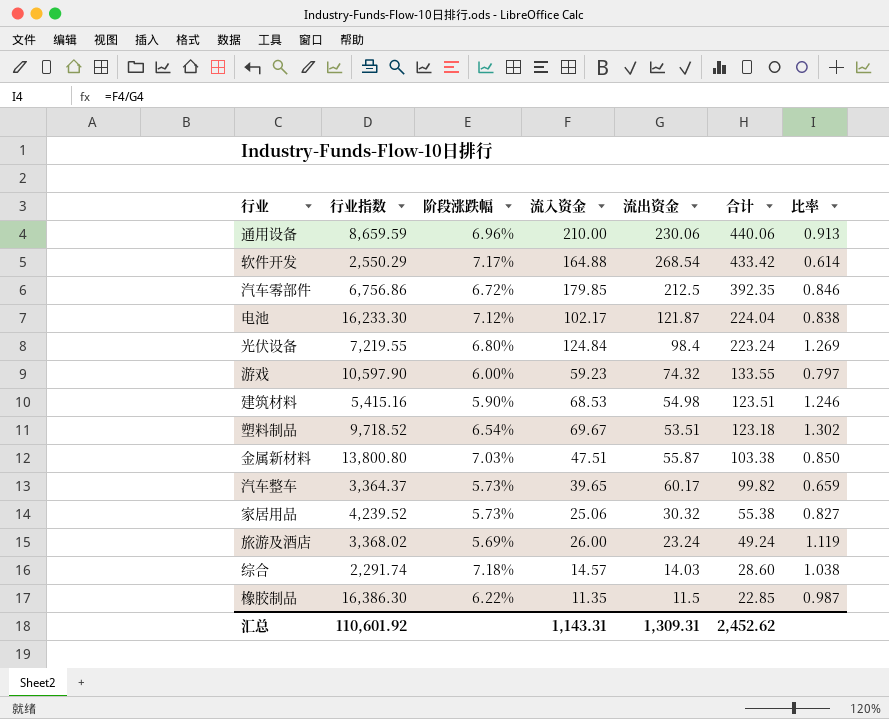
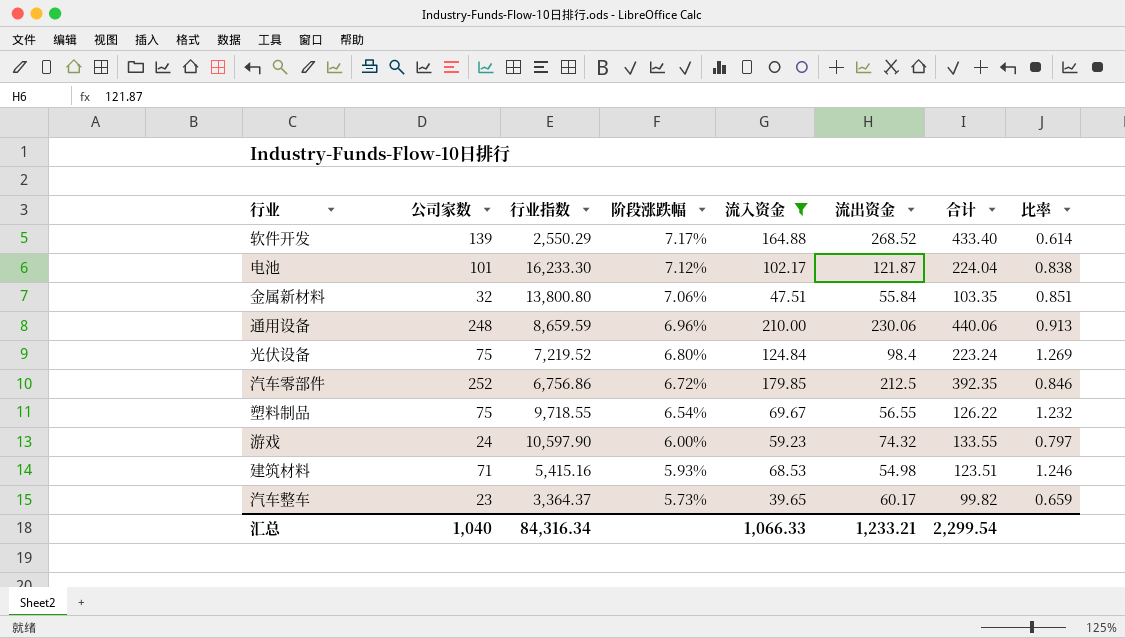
filter: none -> 流入资金 >= 39.65
row order: 合计 descending -> 阶段涨跌幅 descending
column 公司家数 | position: none -> 2
软件开发 | 流出资金: 268.54 -> 268.52
软件开发 | 合计: 433.42 -> 433.40
金属新材料 | 阶段涨跌幅: 7.03% -> 7.06%
金属新材料 | 流出资金: 55.87 -> 55.84
金属新材料 | 合计: 103.38 -> 103.35
金属新材料 | 比率: 0.850 -> 0.851
光伏设备 | 行业指数: 7,219.55 -> 7,219.52
塑料制品 | 行业指数: 9,718.52 -> 9,718.55
塑料制品 | 流出资金: 53.51 -> 56.55
塑料制品 | 合计: 123.18 -> 126.22
塑料制品 | 比率: 1.302 -> 1.232
建筑材料 | 阶段涨跌幅: 5.90% -> 5.93%
汇总 | 行业指数: 110,601.92 -> 84,316.34
汇总 | 流入资金: 1,143.31 -> 1,066.33
汇总 | 流出资金: 1,309.31 -> 1,233.21
汇总 | 合计: 2,452.62 -> 2,299.54

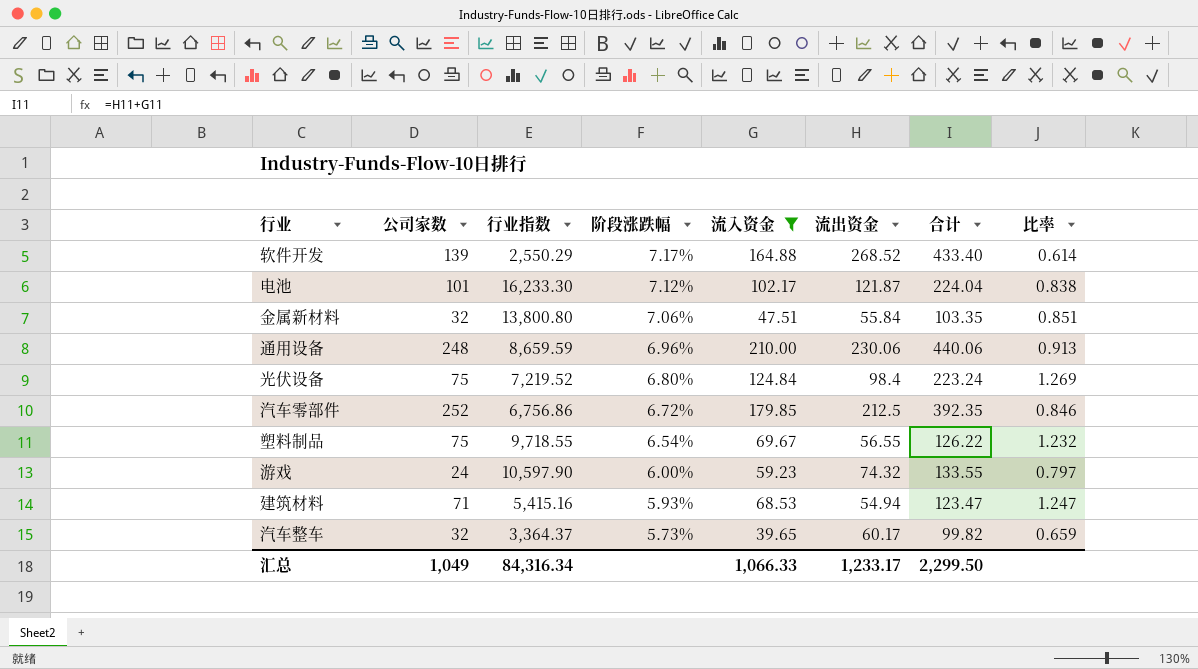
建筑材料 | 流出资金: 54.98 -> 54.94
建筑材料 | 合计: 123.51 -> 123.47
建筑材料 | 比率: 1.246 -> 1.247
汽车整车 | 公司家数: 23 -> 32
汇总 | 公司家数: 1,040 -> 1,049
汇总 | 流出资金: 1,233.21 -> 1,233.17
汇总 | 合计: 2,299.54 -> 2,299.50

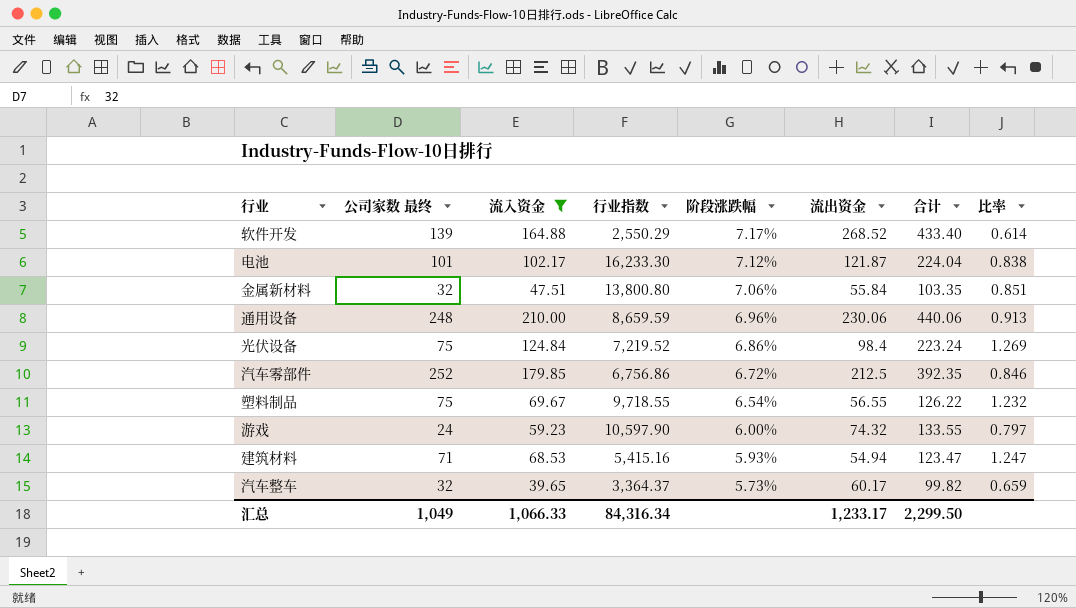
column name: 公司家数 -> 公司家数 最终
column 流入资金 | position: 5 -> 3
光伏设备 | 阶段涨跌幅: 6.80% -> 6.86%

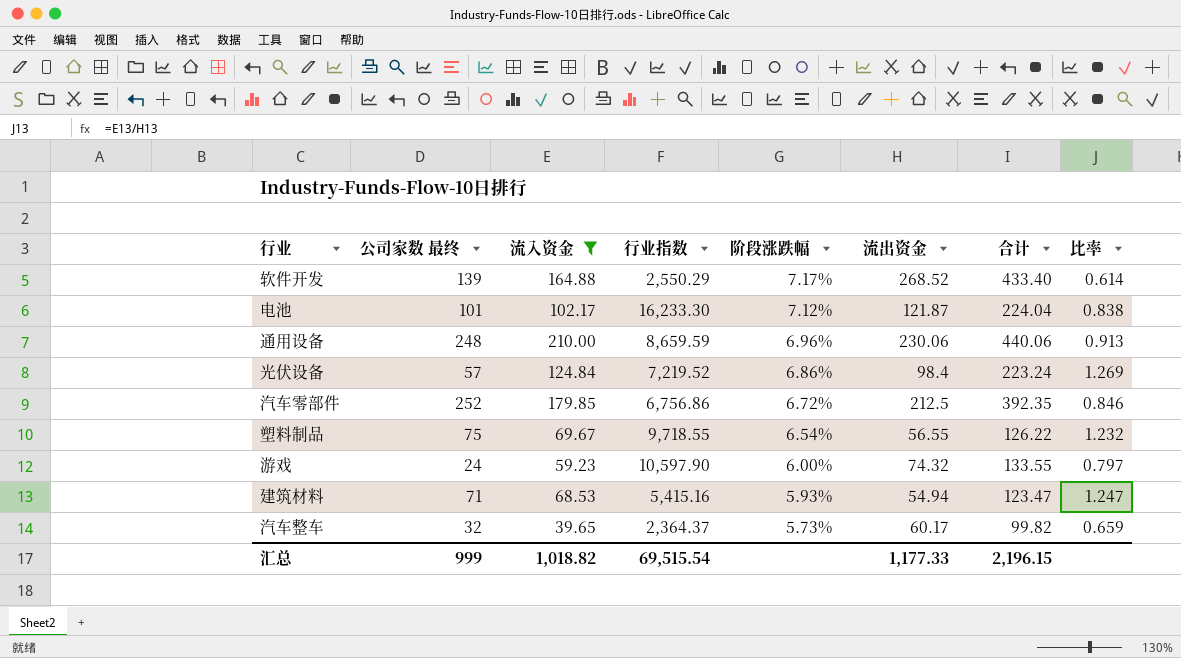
row 金属新材料: 32 | 47.51 | 13,800.80 | 7.06% | 55.84 | 103.35 | 0.851 -> none
光伏设备 | 公司家数 最终: 75 -> 57
汽车整车 | 行业指数: 3,364.37 -> 2,364.37
汇总 | 公司家数 最终: 1,049 -> 999
汇总 | 流入资金: 1,066.33 -> 1,018.82
汇总 | 行业指数: 84,316.34 -> 69,515.54
汇总 | 流出资金: 1,233.17 -> 1,177.33
汇总 | 合计: 2,299.50 -> 2,196.15

